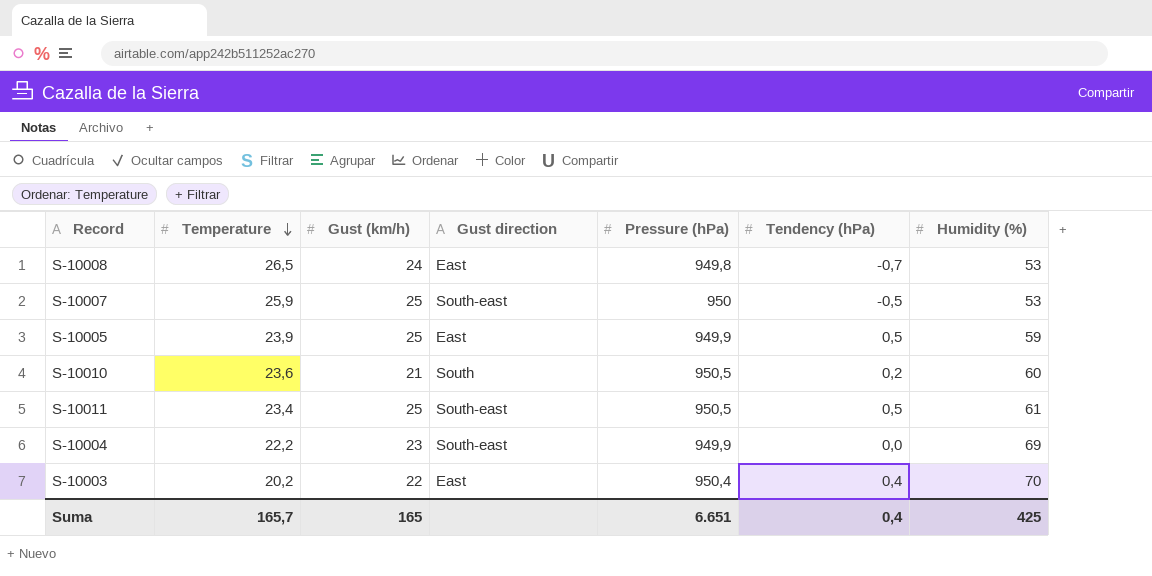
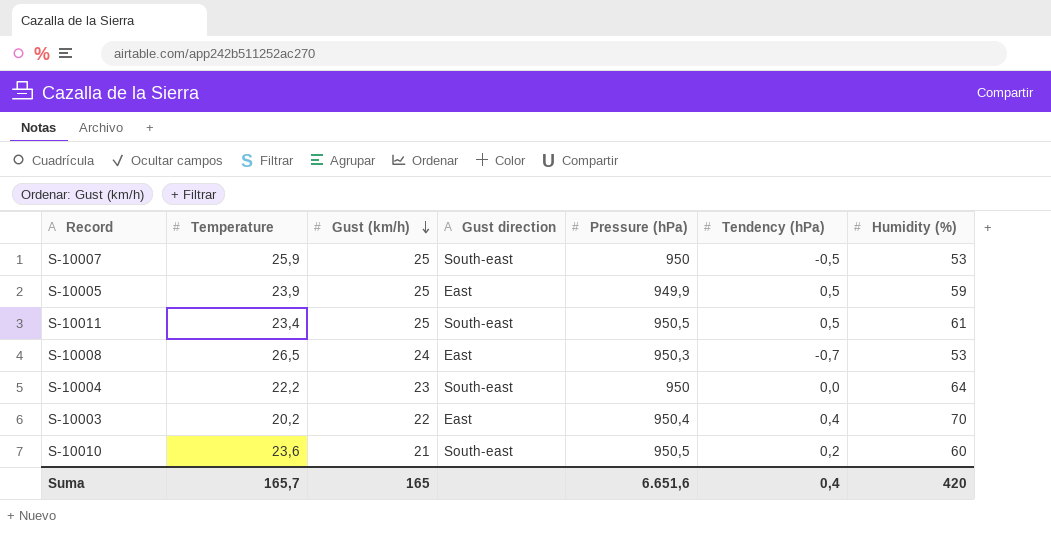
row order: Temperature descending -> Gust (km/h) descending
S-10008 | Pressure (hPa): 949,8 -> 950,3
S-10004 | Pressure (hPa): 949,9 -> 950
S-10004 | Humidity (%): 69 -> 64
S-10010 | Gust direction: South -> South-east
Suma | Pressure (hPa): 6.651 -> 6.651,6
Suma | Humidity (%): 425 -> 420

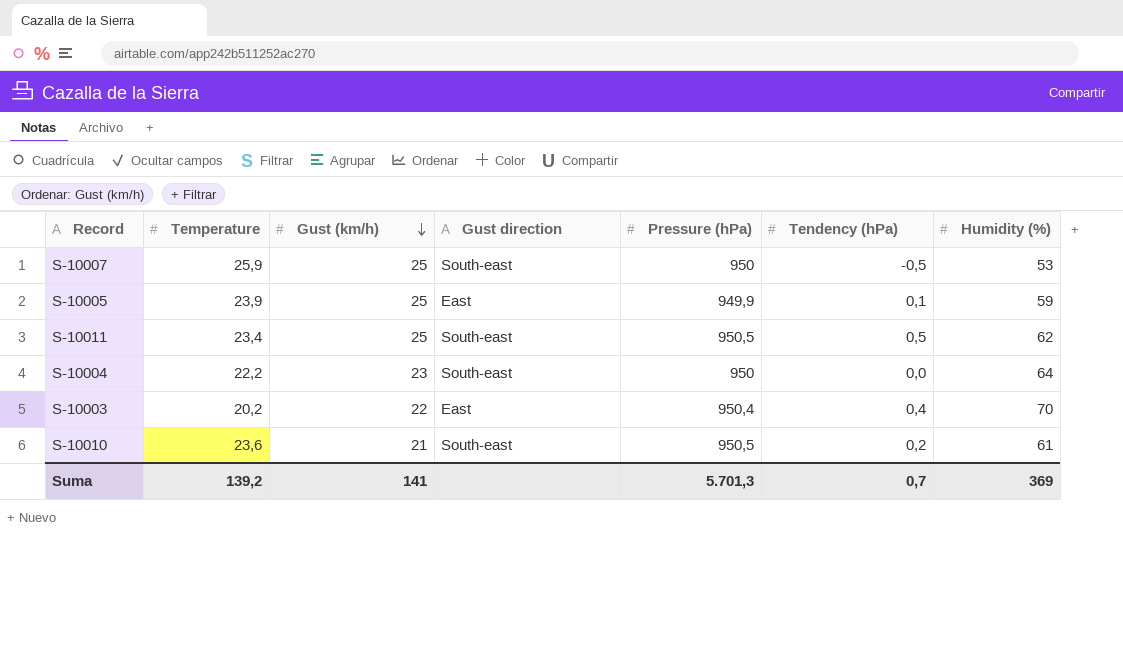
row S-10008: 26,5 | 24 | East | 950,3 | -0,7 | 53 -> none
S-10005 | Tendency (hPa): 0,5 -> 0,1
S-10011 | Humidity (%): 61 -> 62
S-10010 | Humidity (%): 60 -> 61
Suma | Temperature: 165,7 -> 139,2
Suma | Gust (km/h): 165 -> 141
Suma | Pressure (hPa): 6.651,6 -> 5.701,3
Suma | Tendency (hPa): 0,4 -> 0,7
Suma | Humidity (%): 420 -> 369

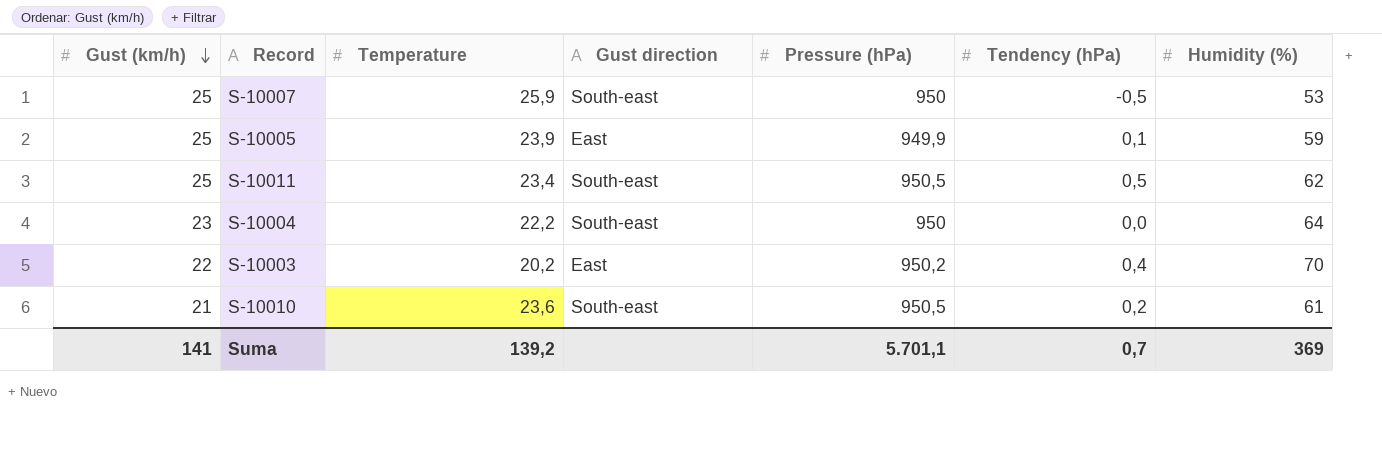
column Gust (km/h) | position: 3 -> 1
S-10003 | Pressure (hPa): 950,4 -> 950,2
Suma | Pressure (hPa): 5.701,3 -> 5.701,1

